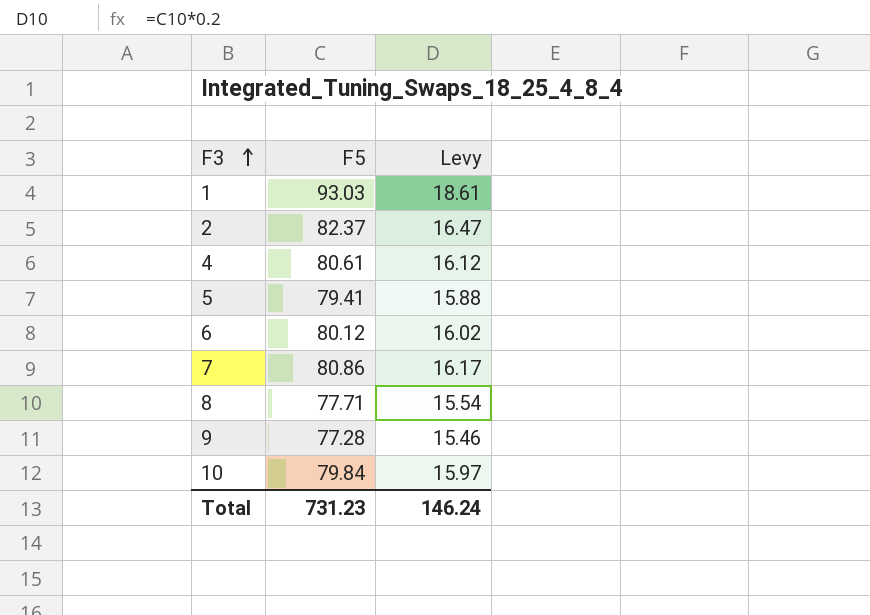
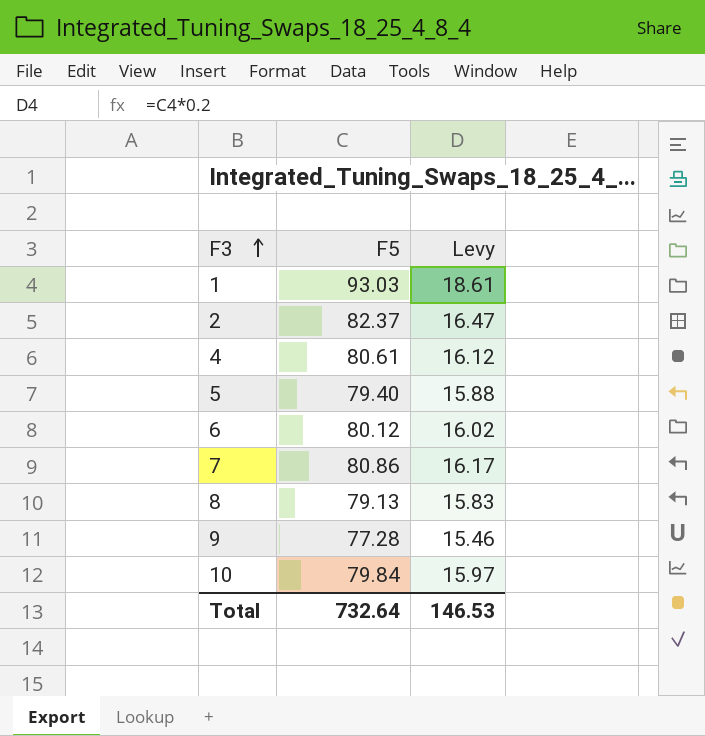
5 | F5: 79.41 -> 79.40
8 | F5: 77.71 -> 79.13
8 | Levy: 15.54 -> 15.83
Total | F5: 731.23 -> 732.64
Total | Levy: 146.24 -> 146.53

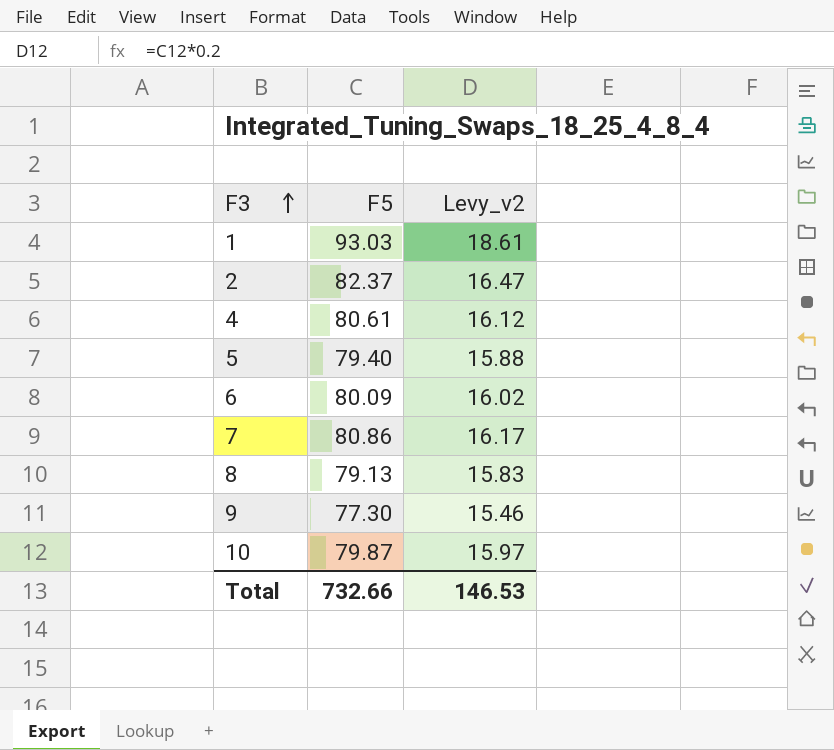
column name: Levy -> Levy_v2
6 | F5: 80.12 -> 80.09
9 | F5: 77.28 -> 77.30
10 | F5: 79.84 -> 79.87
Total | F5: 732.64 -> 732.66

